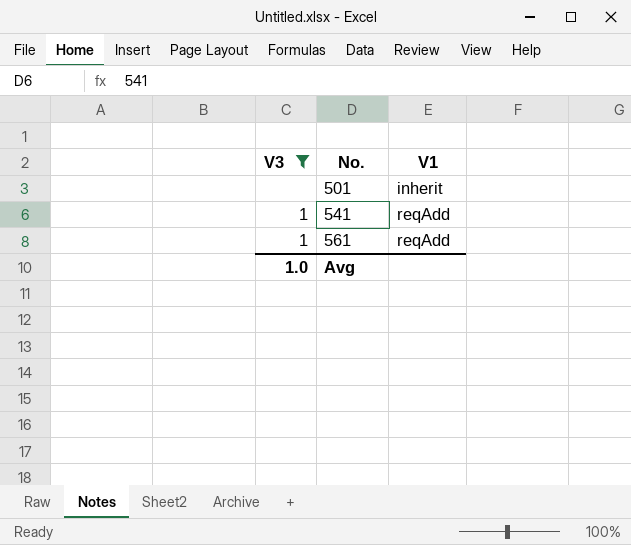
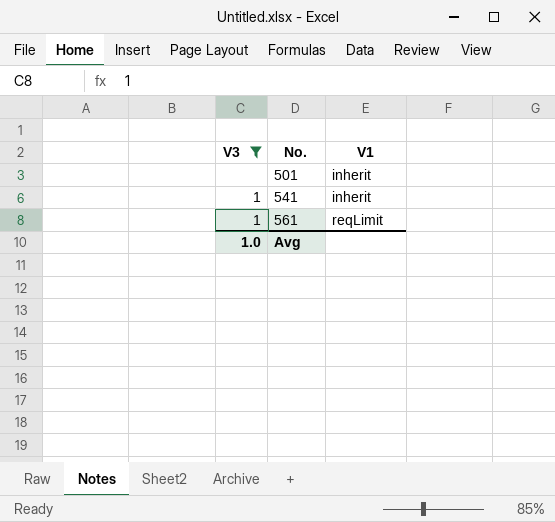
541 | V1: reqAdd -> inherit
561 | V1: reqAdd -> reqLimit

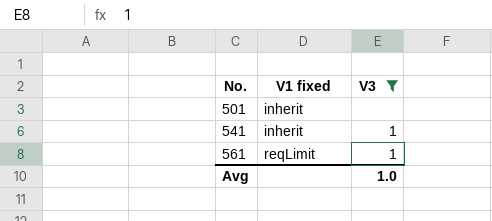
column name: V1 -> V1 fixed
column V3 | position: 1 -> 3

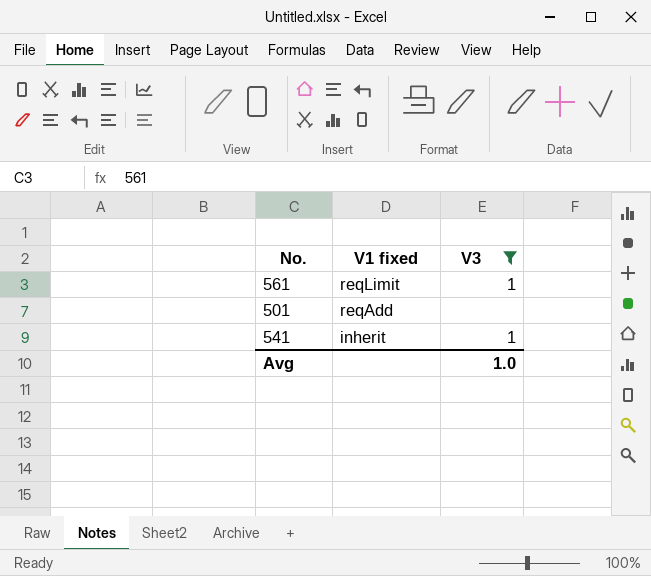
row order: No. ascending -> V1 fixed descending
501 | V1 fixed: inherit -> reqAdd

